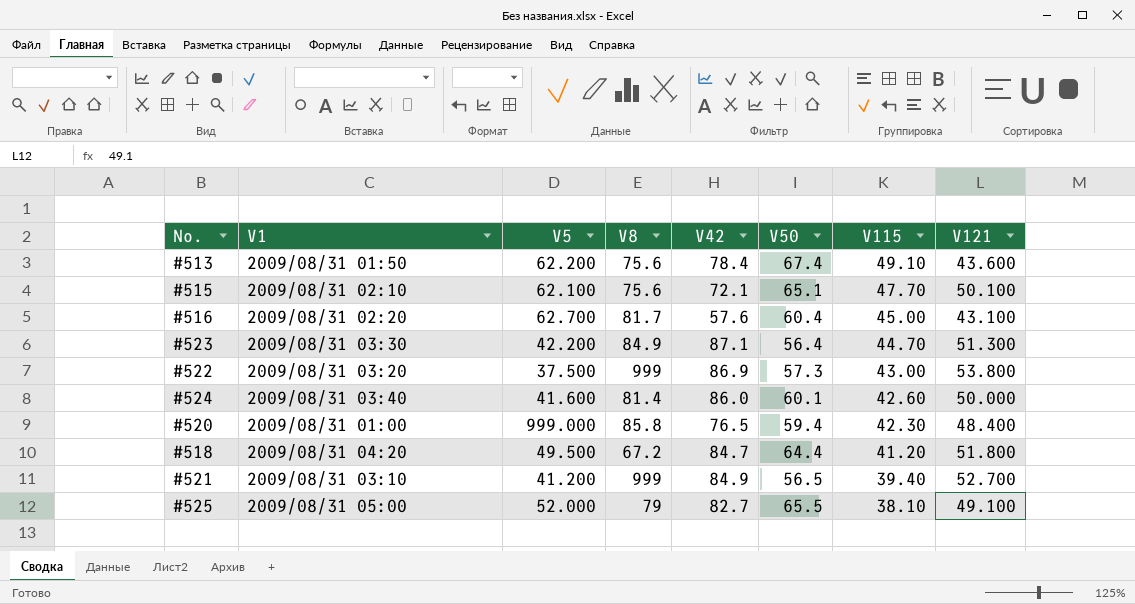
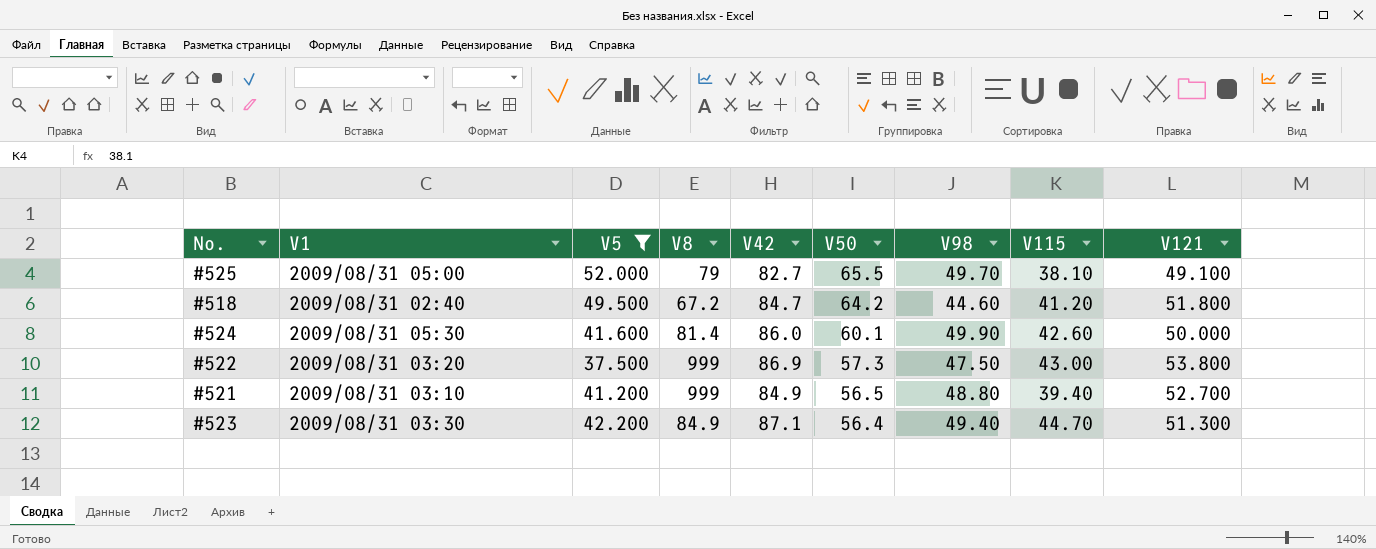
filter: none -> V5 <= 52.000
row order: V115 descending -> V50 descending
column V98 | position: none -> 7
#518 | V1: 2009/08/31 04:20 -> 2009/08/31 02:40
#518 | V50: 64.4 -> 64.2
#524 | V1: 2009/08/31 03:40 -> 2009/08/31 05:30

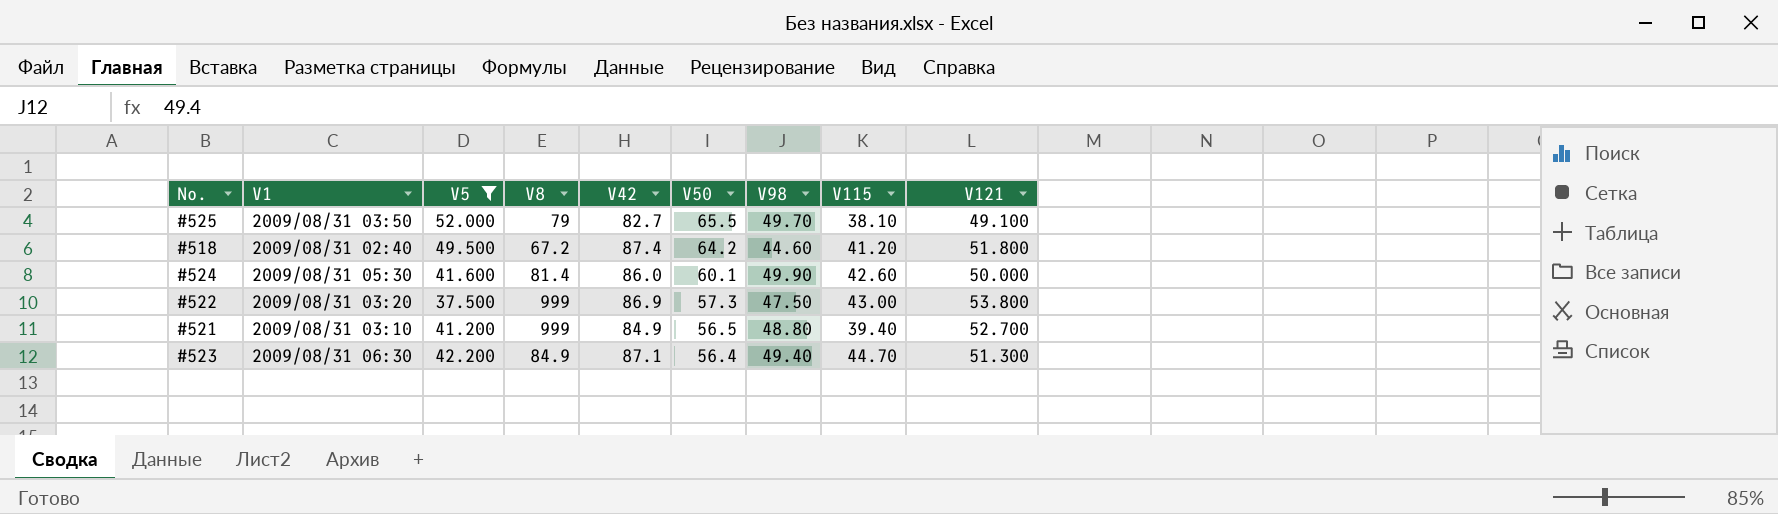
#525 | V1: 2009/08/31 05:00 -> 2009/08/31 03:50
#518 | V42: 84.7 -> 87.4
#523 | V1: 2009/08/31 03:30 -> 2009/08/31 06:30

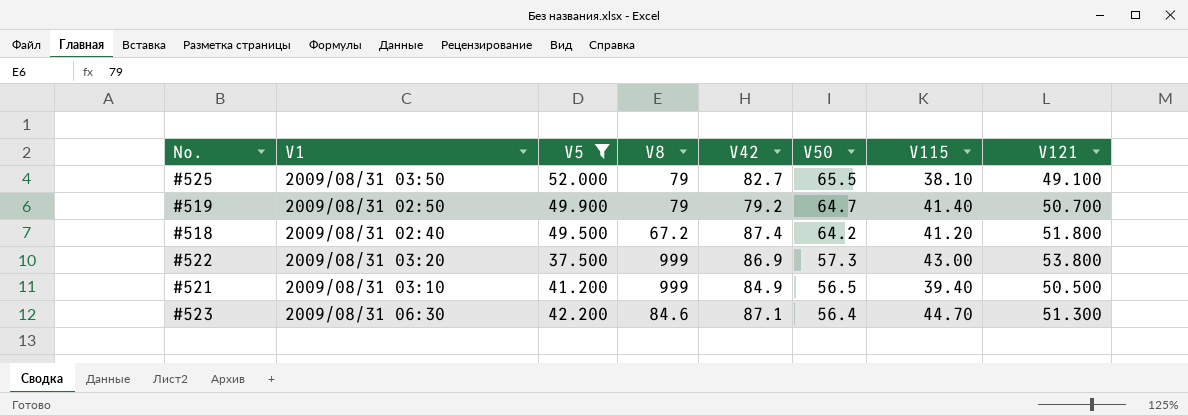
column V98 | position: 7 -> none
row #524: 2009/08/31 05:30 | 41.600 | 81.4 | 86.0 | 60.1 | 49.90 | 42.60 | 50.000 -> none
row #519: none -> 2009/08/31 02:50 | 49.900 | 79 | 79.2 | 64.7 | 41.40 | 50.700
#521 | V121: 52.700 -> 50.500
#523 | V8: 84.9 -> 84.6

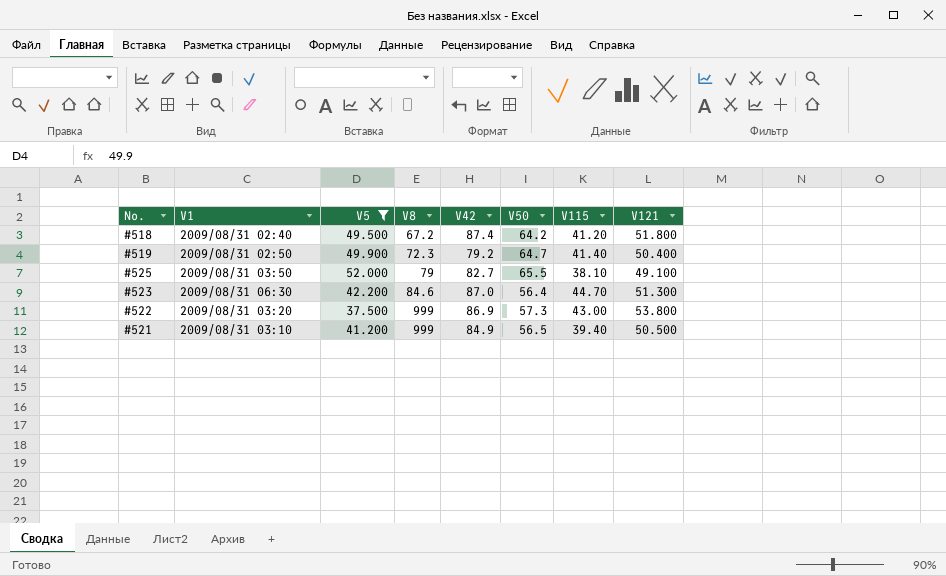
row order: V50 descending -> V8 ascending
#519 | V8: 79 -> 72.3
#519 | V121: 50.700 -> 50.400
#523 | V42: 87.1 -> 87.0

